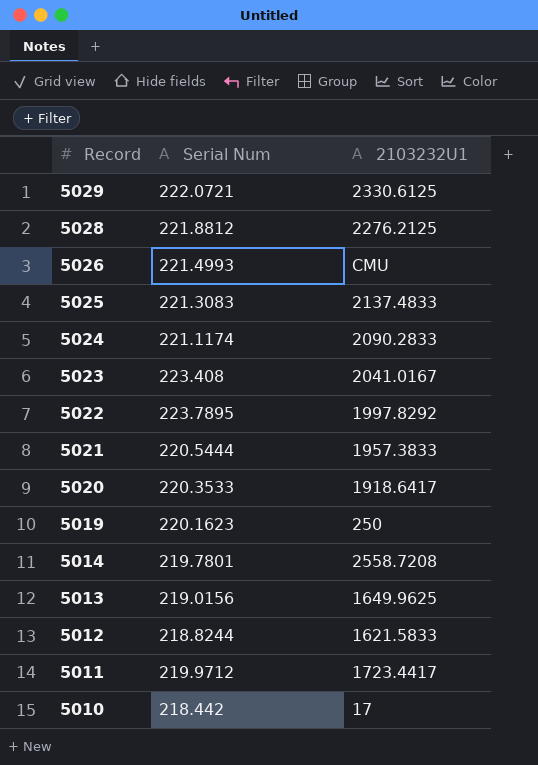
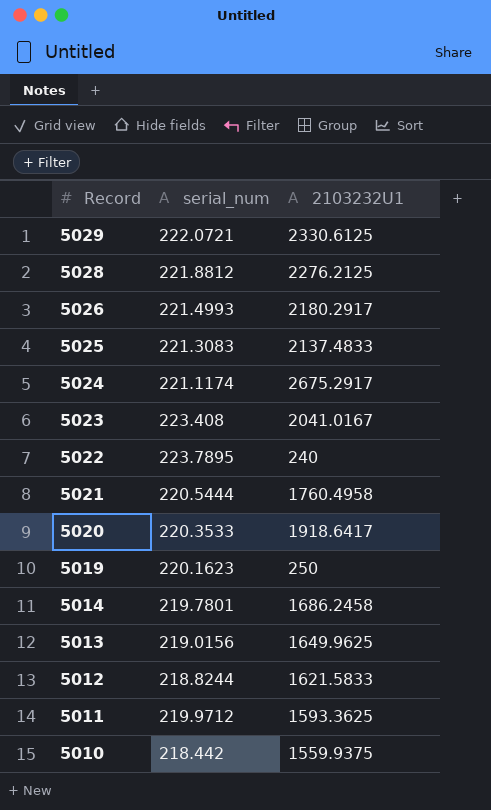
column name: Serial Num -> serial_num
5026 | 2103232U1: CMU -> 2180.2917
5024 | 2103232U1: 2090.2833 -> 2675.2917
5022 | 2103232U1: 1997.8292 -> 240
5021 | 2103232U1: 1957.3833 -> 1760.4958
5014 | 2103232U1: 2558.7208 -> 1686.2458
5011 | 2103232U1: 1723.4417 -> 1593.3625
5010 | 2103232U1: 17 -> 1559.9375

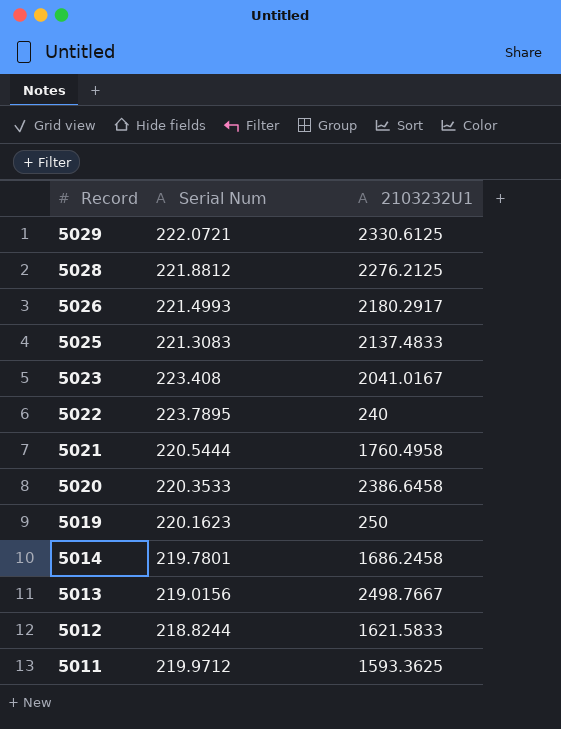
column name: serial_num -> Serial Num
row 5024: 221.1174 | 2675.2917 -> none
row 5010: 218.442 | 1559.9375 -> none
5020 | 2103232U1: 1918.6417 -> 2386.6458
5013 | 2103232U1: 1649.9625 -> 2498.7667

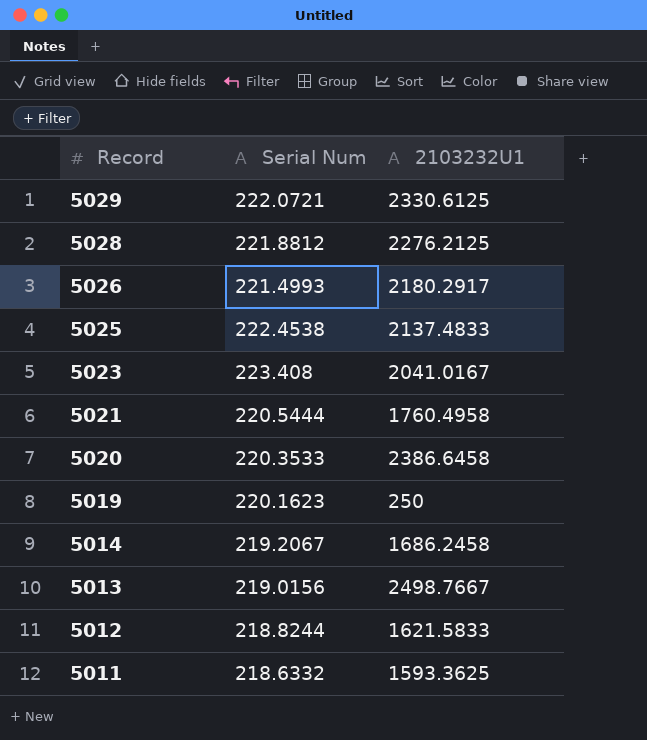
row 5022: 223.7895 | 240 -> none
5025 | Serial Num: 221.3083 -> 222.4538
5014 | Serial Num: 219.7801 -> 219.2067
5011 | Serial Num: 219.9712 -> 218.6332

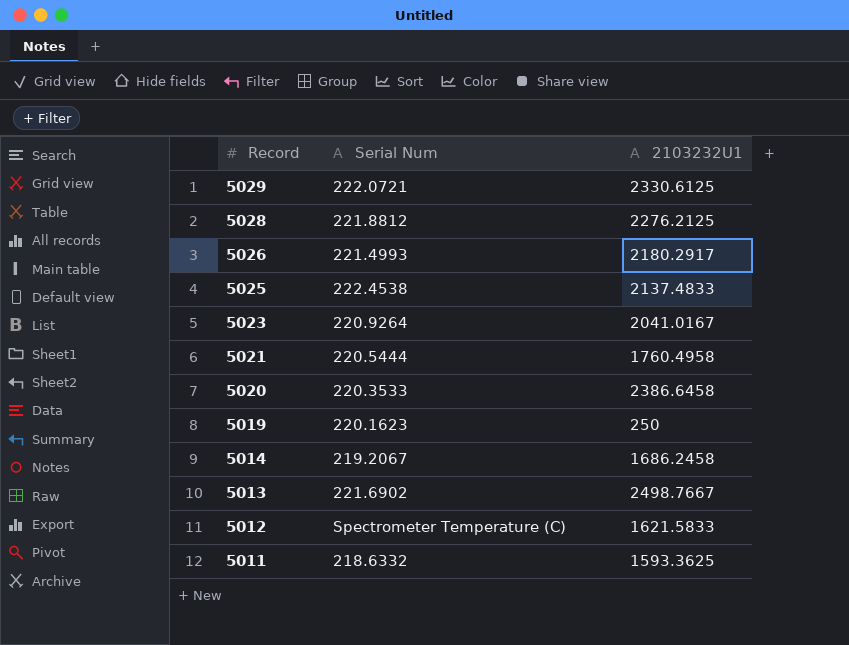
5023 | Serial Num: 223.408 -> 220.9264
5013 | Serial Num: 219.0156 -> 221.6902
5012 | Serial Num: 218.8244 -> Spectrometer Temperature (C)

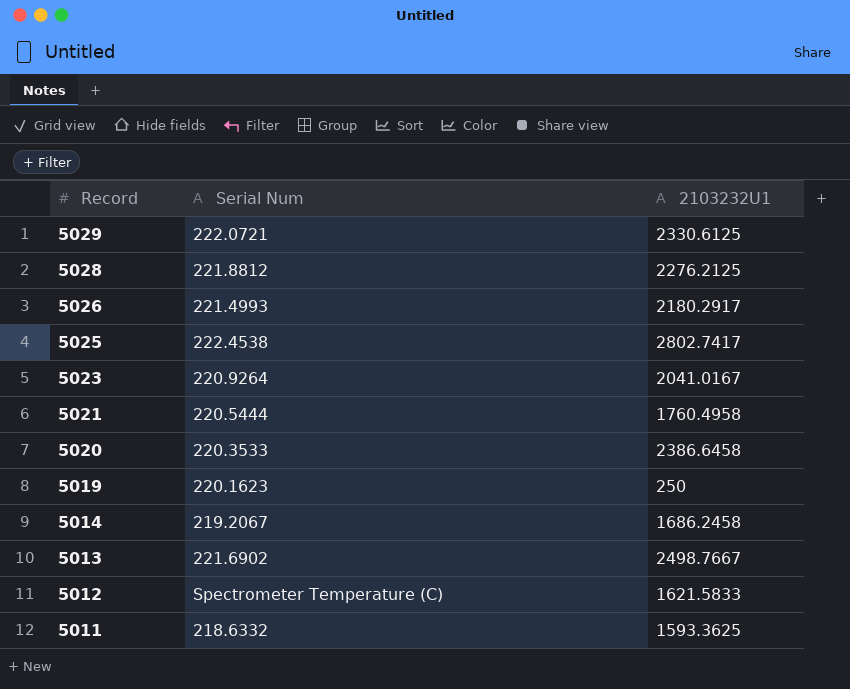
5025 | 2103232U1: 2137.4833 -> 2802.7417

